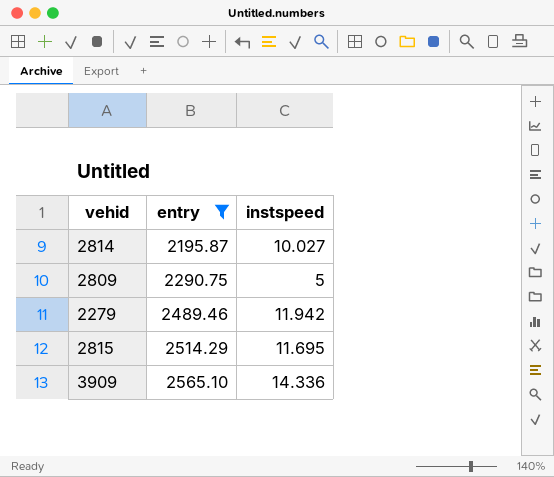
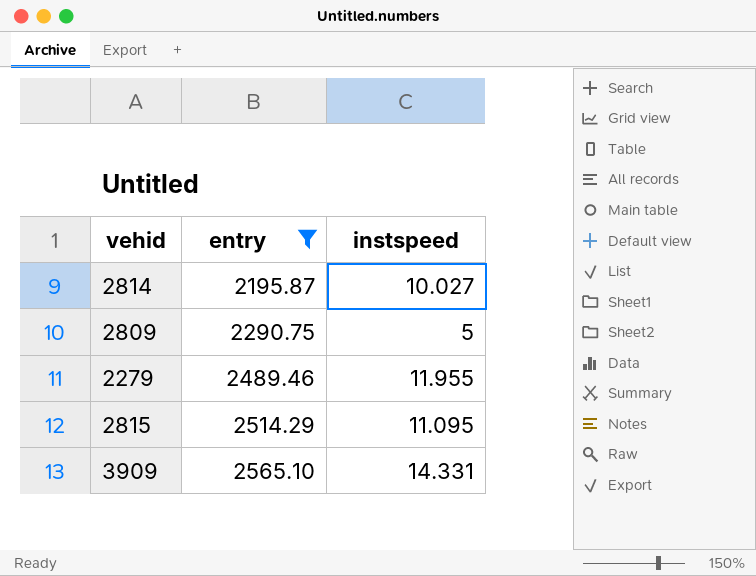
2279 | instspeed: 11.942 -> 11.955
2815 | instspeed: 11.695 -> 11.095
3909 | instspeed: 14.336 -> 14.331

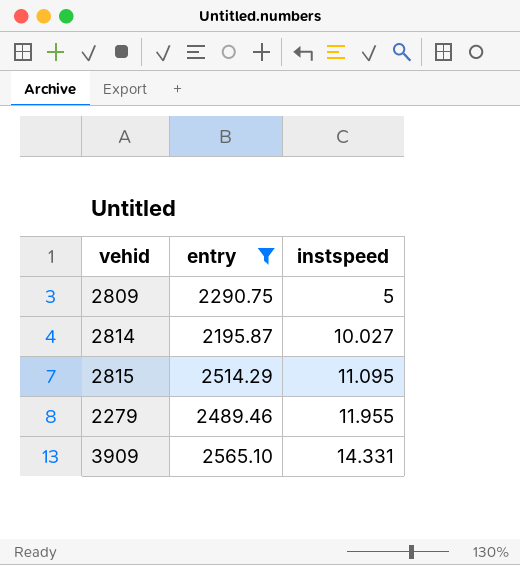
row order: entry ascending -> instspeed ascending

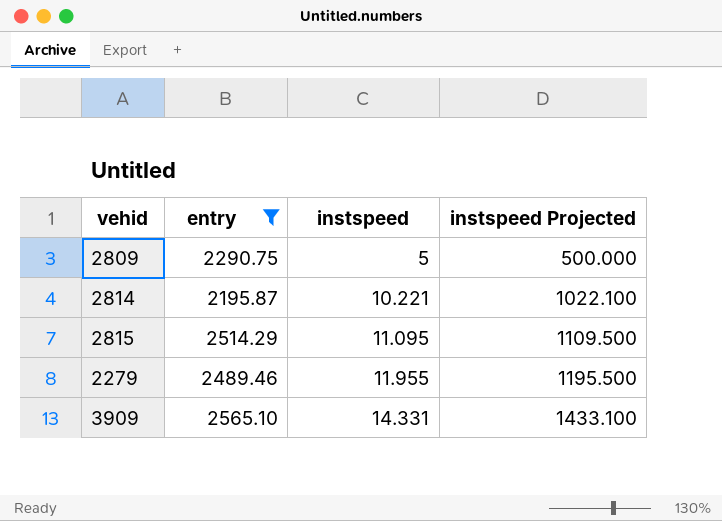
column instspeed Projected | formula: none -> [instspeed] * 100
2814 | instspeed: 10.027 -> 10.221

